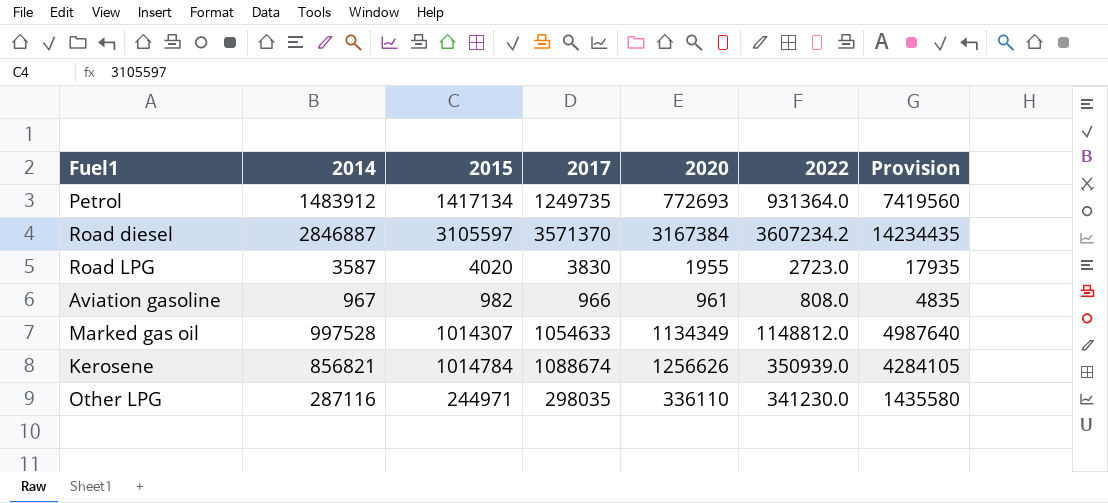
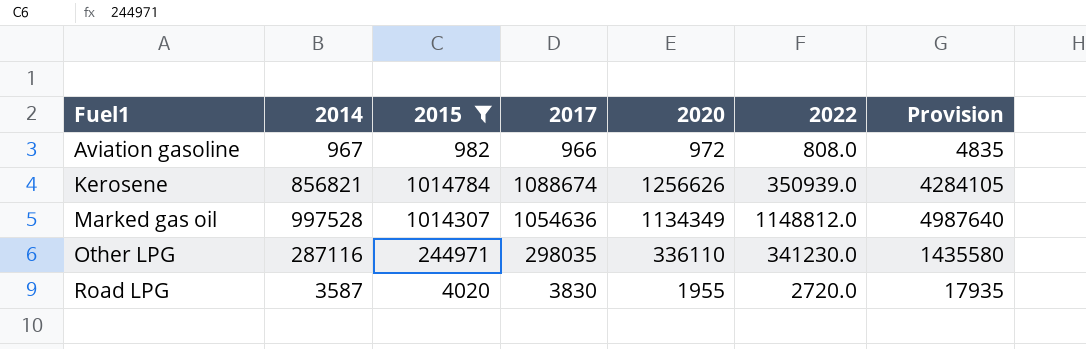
filter: none -> 2015 <= 1014784
row order: none -> Fuel1 ascending
Aviation gasoline | 2020: 961 -> 972
Marked gas oil | 2017: 1054633 -> 1054636
Road LPG | 2022: 2723.0 -> 2720.0

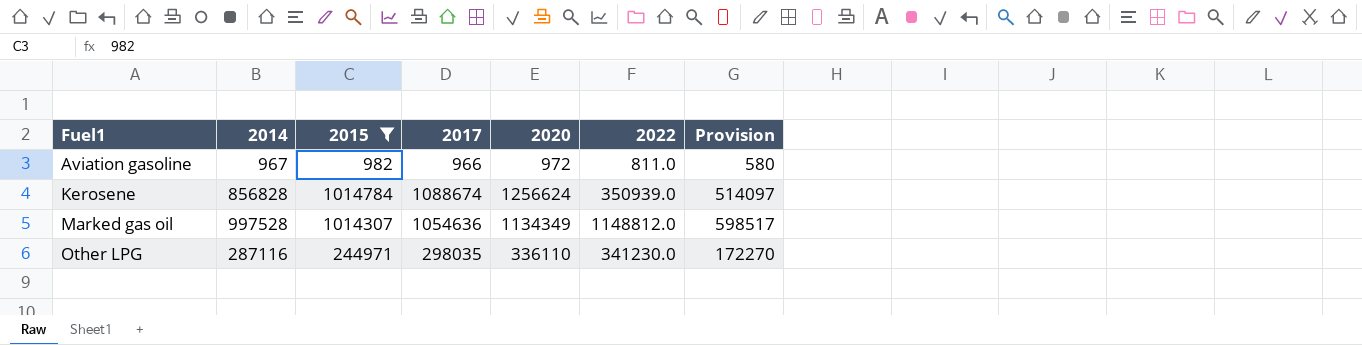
column Provision | formula: [2014] * 5 -> [2014] * 0.6
row Road LPG: 3587 | 4020 | 3830 | 1955 | 2720.0 | 17935 -> none
Aviation gasoline | 2022: 808.0 -> 811.0
Kerosene | 2014: 856821 -> 856828
Kerosene | 2020: 1256626 -> 1256624

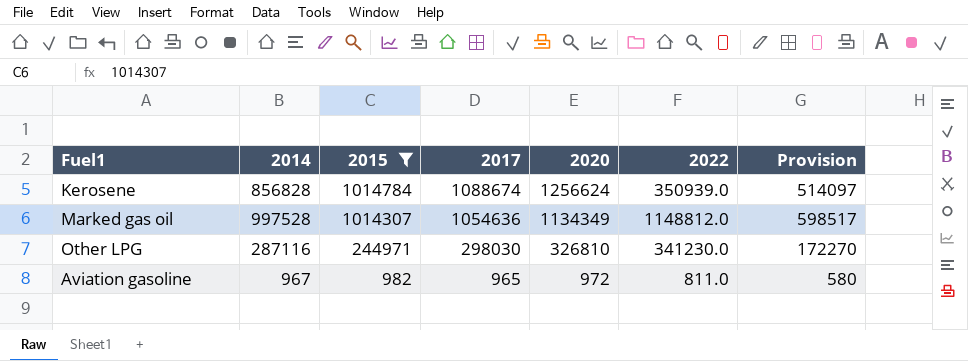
row order: Fuel1 ascending -> 2015 descending
Other LPG | 2017: 298035 -> 298030
Other LPG | 2020: 336110 -> 326810
Aviation gasoline | 2017: 966 -> 965

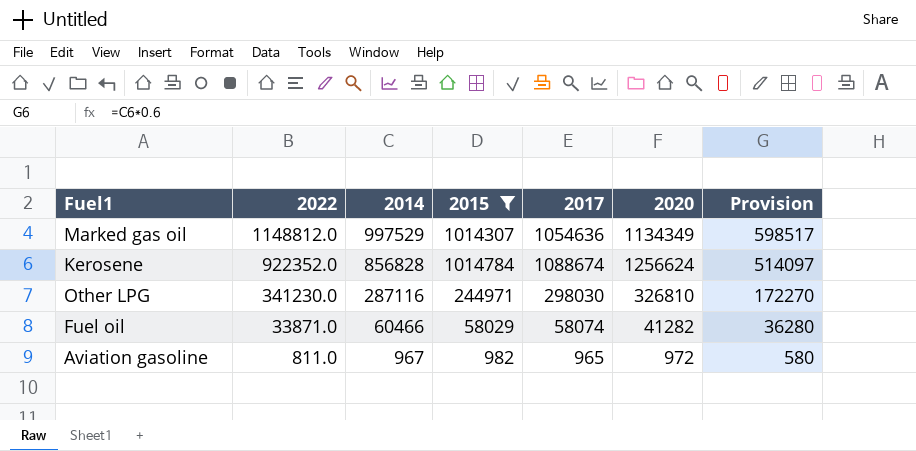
row order: 2015 descending -> 2022 descending
column 2022 | position: 6 -> 2
Marked gas oil | 2014: 997528 -> 997529
Kerosene | 2022: 350939.0 -> 922352.0
row Fuel oil: none -> 33871.0 | 60466 | 58029 | 58074 | 41282 | 36280

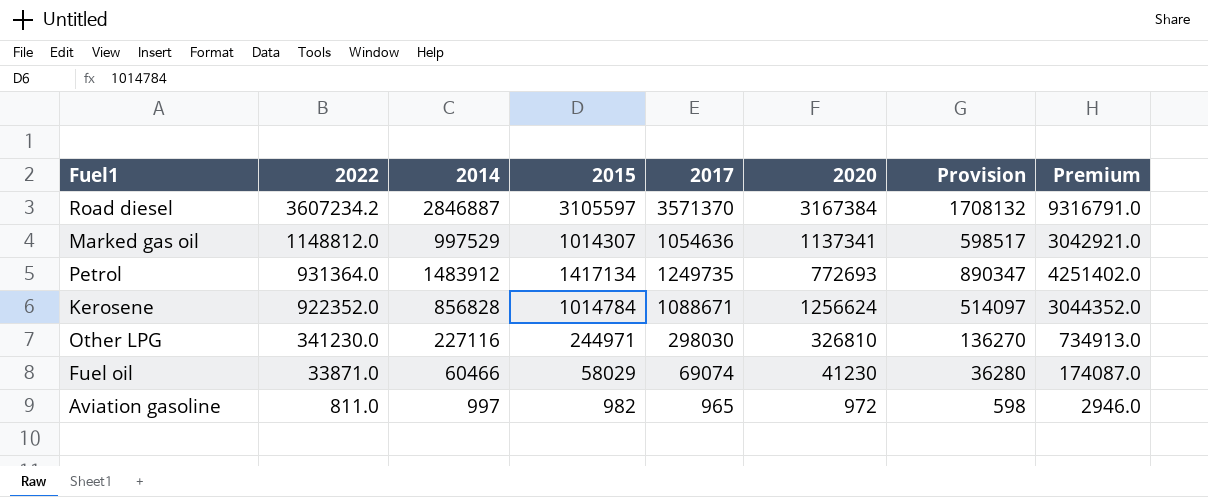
filter: 2015 <= 1014784 -> none
column Premium | formula: none -> [2015] * 3
Marked gas oil | 2020: 1134349 -> 1137341
Kerosene | 2017: 1088674 -> 1088671
Other LPG | 2014: 287116 -> 227116
Other LPG | Provision: 172270 -> 136270
Fuel oil | 2017: 58074 -> 69074
Fuel oil | 2020: 41282 -> 41230
Aviation gasoline | 2014: 967 -> 997
Aviation gasoline | Provision: 580 -> 598

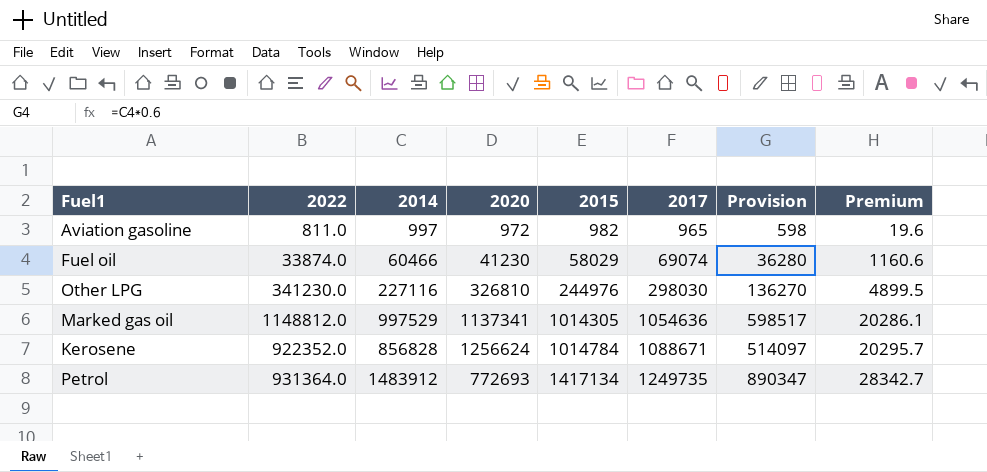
row order: 2022 descending -> 2015 ascending
column 2020 | position: 6 -> 4
column Premium | formula: [2015] * 3 -> [2015] * 0.02
row Road diesel: 3607234.2 | 2846887 | 3105597 | 3571370 | 3167384 | 1708132 | 9316791.0 -> none
Fuel oil | 2022: 33871.0 -> 33874.0
Other LPG | 2015: 244971 -> 244976
Marked gas oil | 2015: 1014307 -> 1014305

